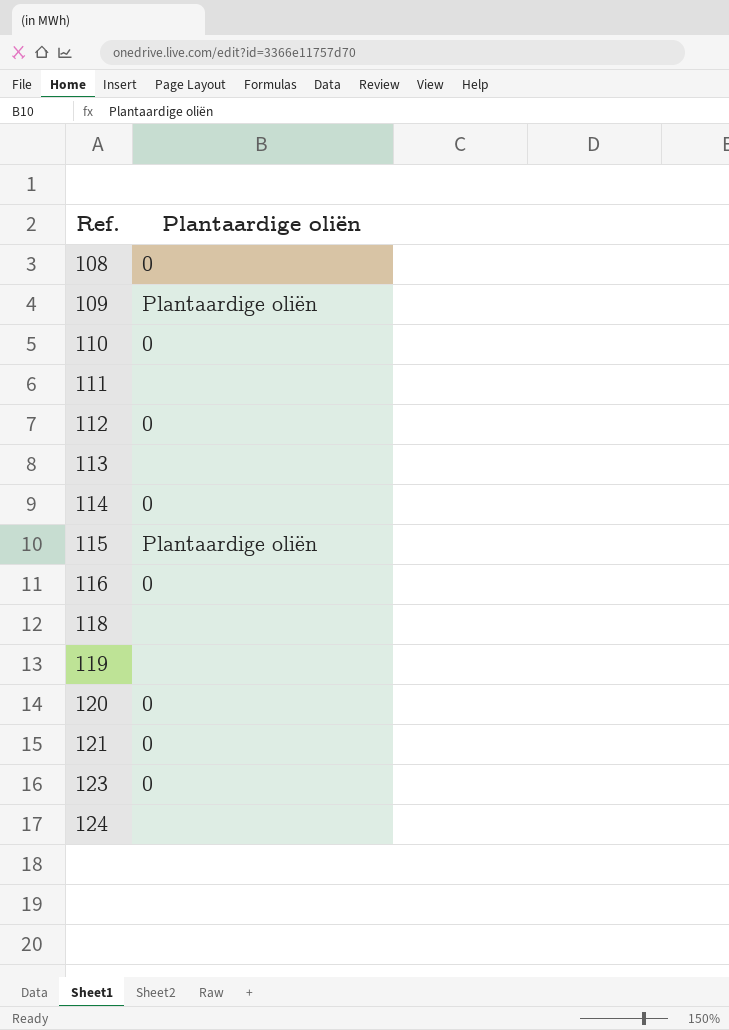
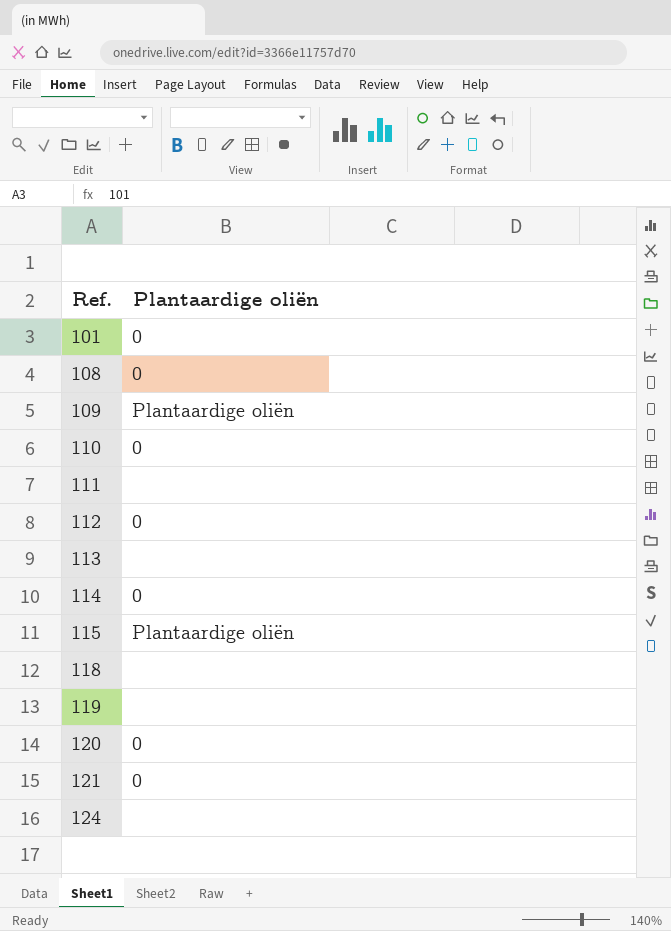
row 116: 0 -> none
row 123: 0 -> none
row 101: none -> 0

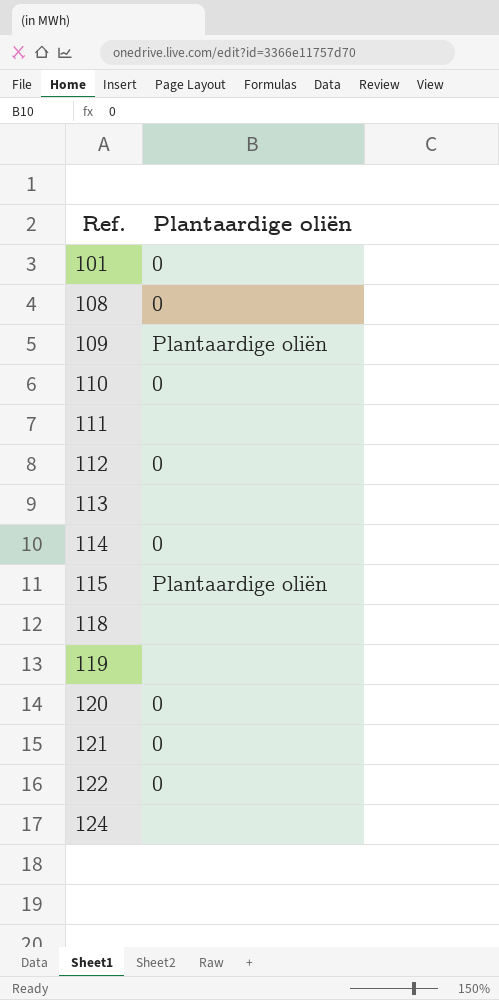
row 122: none -> 0

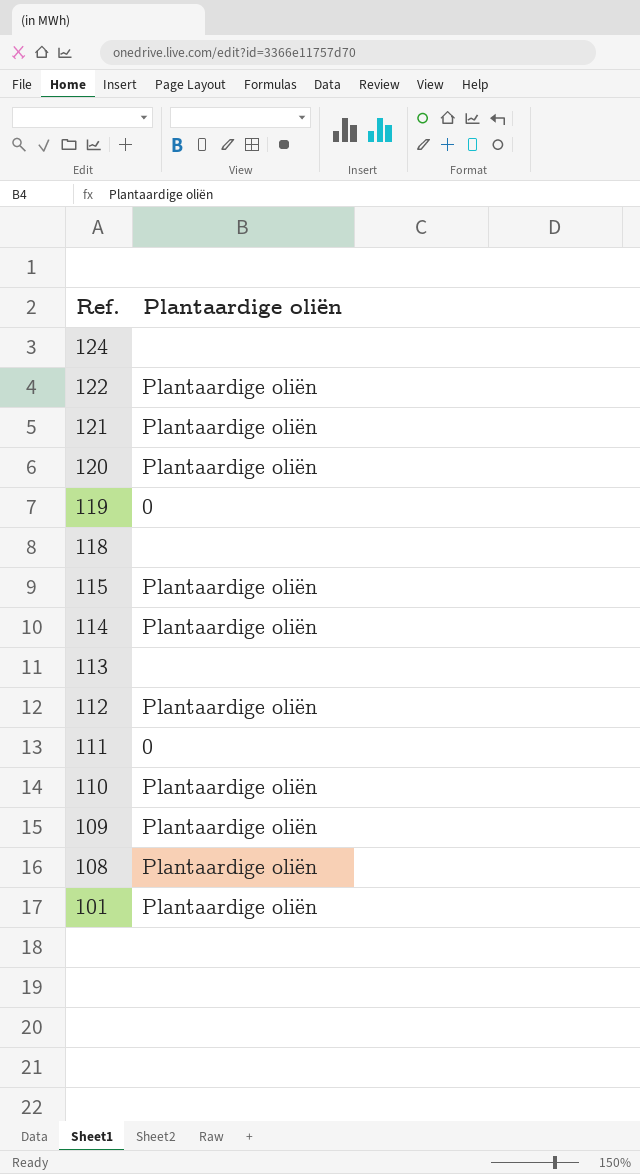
row order: Ref. ascending -> Ref. descending
122 | Plantaardige oliën: 0 -> Plantaardige oliën
121 | Plantaardige oliën: 0 -> Plantaardige oliën
120 | Plantaardige oliën: 0 -> Plantaardige oliën
119 | Plantaardige oliën: none -> 0
114 | Plantaardige oliën: 0 -> Plantaardige oliën
112 | Plantaardige oliën: 0 -> Plantaardige oliën
111 | Plantaardige oliën: none -> 0
110 | Plantaardige oliën: 0 -> Plantaardige oliën
108 | Plantaardige oliën: 0 -> Plantaardige oliën
101 | Plantaardige oliën: 0 -> Plantaardige oliën

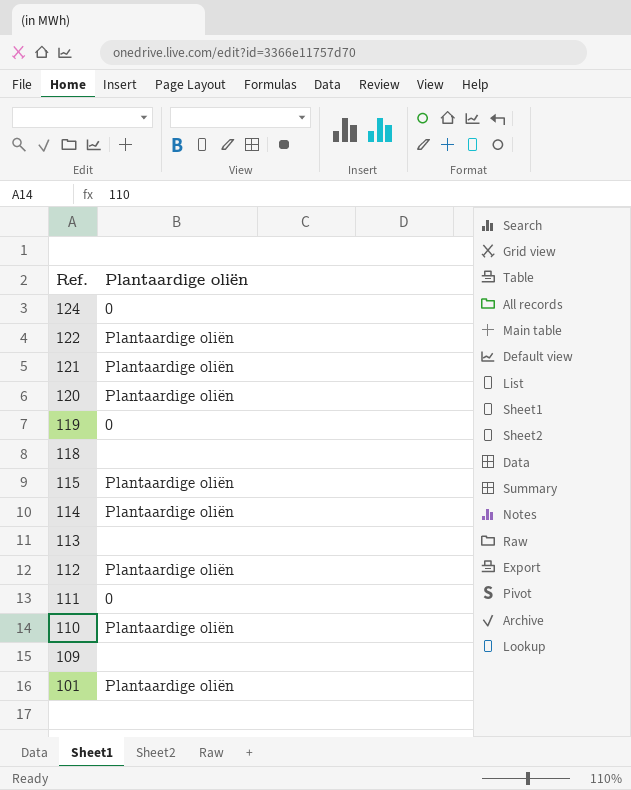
row 108: Plantaardige oliën -> none
124 | Plantaardige oliën: none -> 0
109 | Plantaardige oliën: Plantaardige oliën -> none

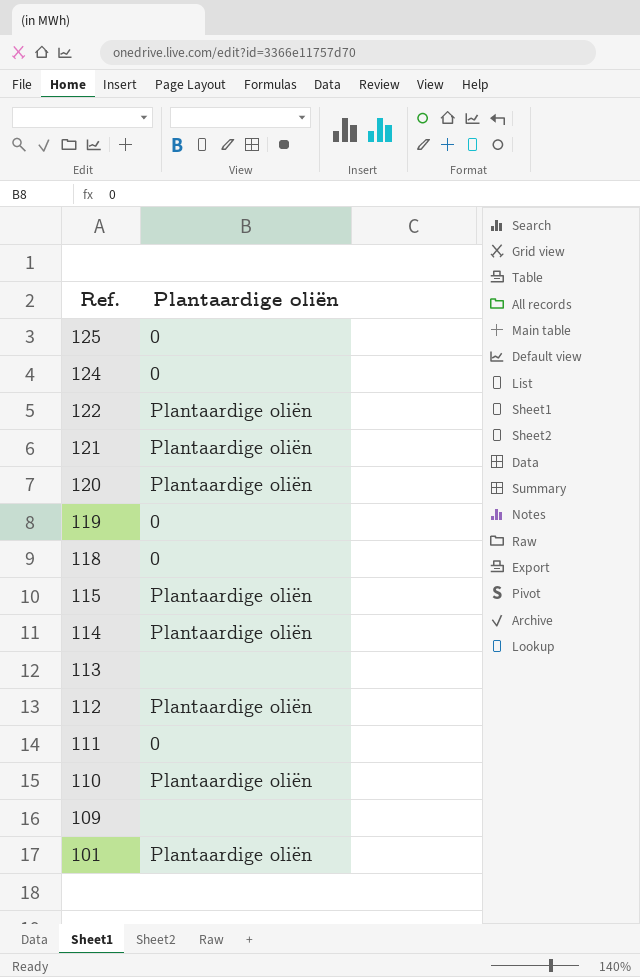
row 125: none -> 0
118 | Plantaardige oliën: none -> 0

